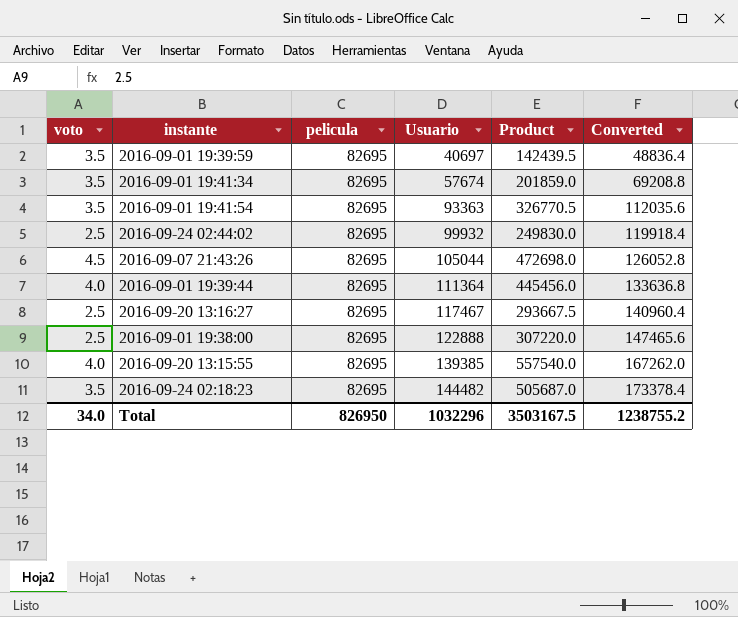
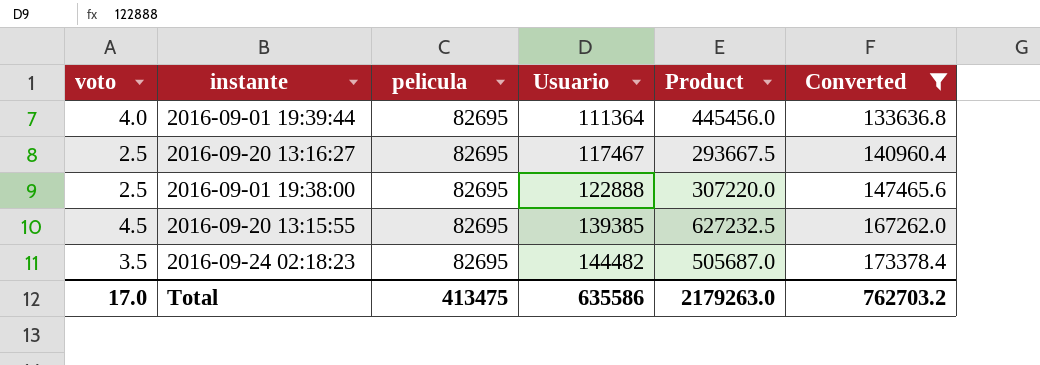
filter: none -> Converted >= 133636.8
2016-09-20 13:15:55 | voto: 4.0 -> 4.5
2016-09-20 13:15:55 | Product: 557540.0 -> 627232.5
Total | voto: 34.0 -> 17.0
Total | pelicula: 826950 -> 413475
Total | Usuario: 1032296 -> 635586
Total | Product: 3503167.5 -> 2179263.0
Total | Converted: 1238755.2 -> 762703.2

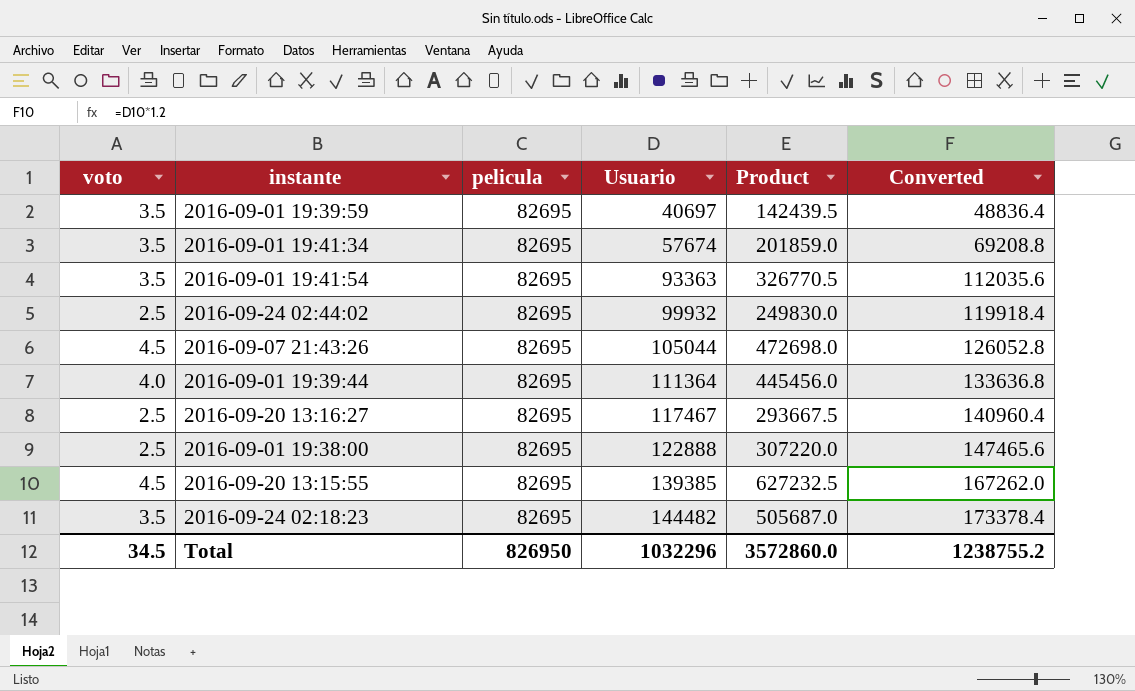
filter: Converted >= 133636.8 -> none
Total | voto: 17.0 -> 34.5
Total | pelicula: 413475 -> 826950
Total | Usuario: 635586 -> 1032296
Total | Product: 2179263.0 -> 3572860.0
Total | Converted: 762703.2 -> 1238755.2

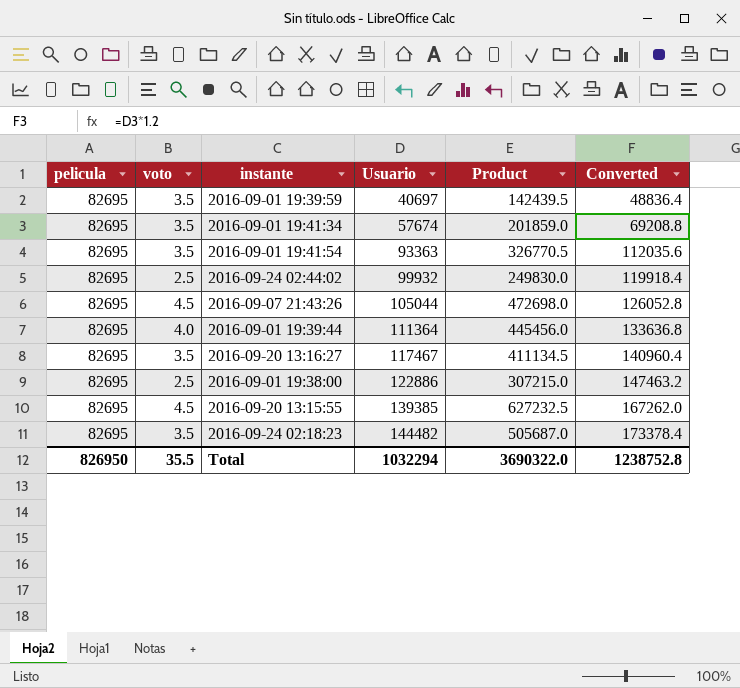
column pelicula | position: 3 -> 1
2016-09-20 13:16:27 | voto: 2.5 -> 3.5
2016-09-20 13:16:27 | Product: 293667.5 -> 411134.5
2016-09-01 19:38:00 | Usuario: 122888 -> 122886
2016-09-01 19:38:00 | Product: 307220.0 -> 307215.0
2016-09-01 19:38:00 | Converted: 147465.6 -> 147463.2
Total | voto: 34.5 -> 35.5
Total | Usuario: 1032296 -> 1032294
Total | Product: 3572860.0 -> 3690322.0
Total | Converted: 1238755.2 -> 1238752.8

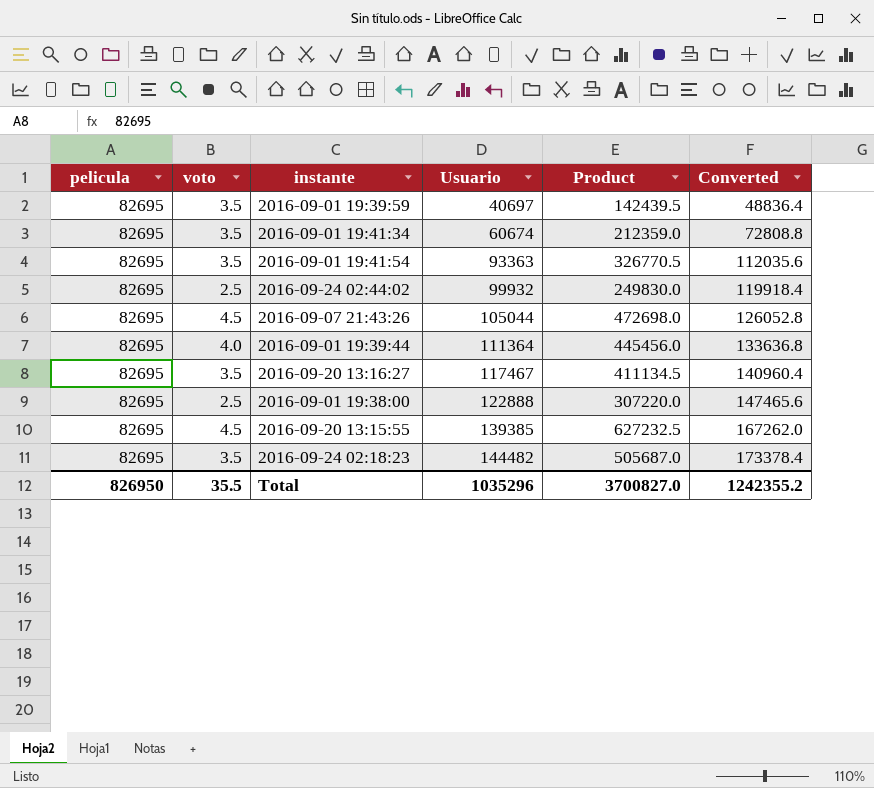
2016-09-01 19:41:34 | Usuario: 57674 -> 60674
2016-09-01 19:41:34 | Product: 201859.0 -> 212359.0
2016-09-01 19:41:34 | Converted: 69208.8 -> 72808.8
2016-09-01 19:38:00 | Usuario: 122886 -> 122888
2016-09-01 19:38:00 | Product: 307215.0 -> 307220.0
2016-09-01 19:38:00 | Converted: 147463.2 -> 147465.6
Total | Usuario: 1032294 -> 1035296
Total | Product: 3690322.0 -> 3700827.0
Total | Converted: 1238752.8 -> 1242355.2

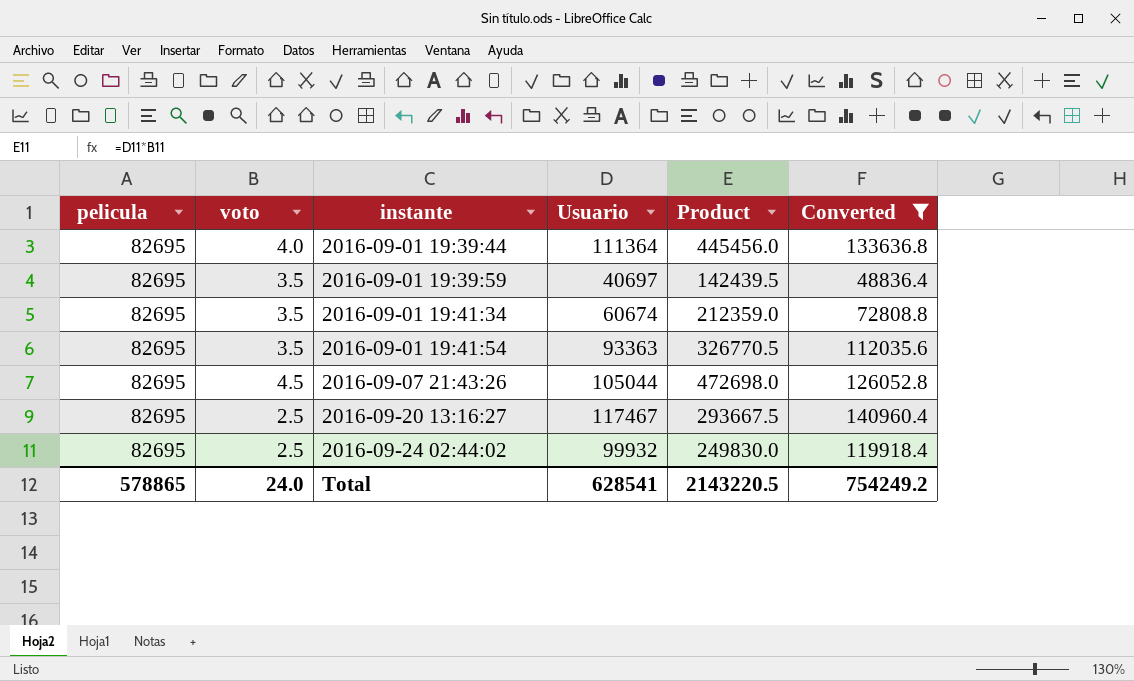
filter: none -> Converted <= 140960.4
row order: Usuario ascending -> instante ascending
2016-09-20 13:16:27 | voto: 3.5 -> 2.5
2016-09-20 13:16:27 | Product: 411134.5 -> 293667.5
Total | pelicula: 826950 -> 578865
Total | voto: 35.5 -> 24.0
Total | Usuario: 1035296 -> 628541
Total | Product: 3700827.0 -> 2143220.5
Total | Converted: 1242355.2 -> 754249.2

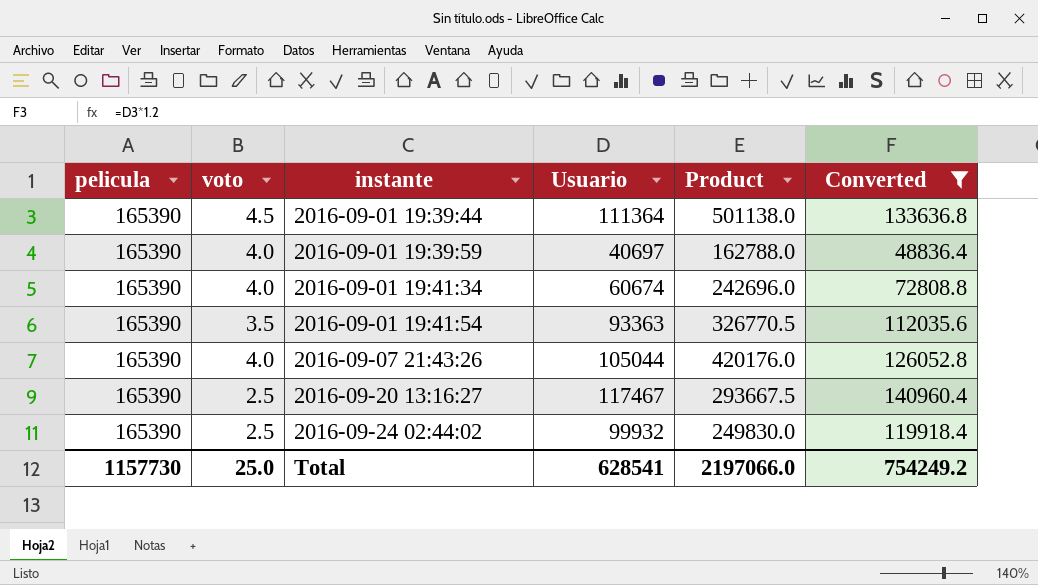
2016-09-01 19:39:44 | pelicula: 82695 -> 165390
2016-09-01 19:39:44 | voto: 4.0 -> 4.5
2016-09-01 19:39:44 | Product: 445456.0 -> 501138.0
2016-09-01 19:39:59 | pelicula: 82695 -> 165390
2016-09-01 19:39:59 | voto: 3.5 -> 4.0
2016-09-01 19:39:59 | Product: 142439.5 -> 162788.0
2016-09-01 19:41:34 | pelicula: 82695 -> 165390
2016-09-01 19:41:34 | voto: 3.5 -> 4.0
2016-09-01 19:41:34 | Product: 212359.0 -> 242696.0
2016-09-01 19:41:54 | pelicula: 82695 -> 165390
2016-09-07 21:43:26 | pelicula: 82695 -> 165390
2016-09-07 21:43:26 | voto: 4.5 -> 4.0
2016-09-07 21:43:26 | Product: 472698.0 -> 420176.0
2016-09-20 13:16:27 | pelicula: 82695 -> 165390
2016-09-24 02:44:02 | pelicula: 82695 -> 165390
Total | pelicula: 578865 -> 1157730
Total | voto: 24.0 -> 25.0
Total | Product: 2143220.5 -> 2197066.0

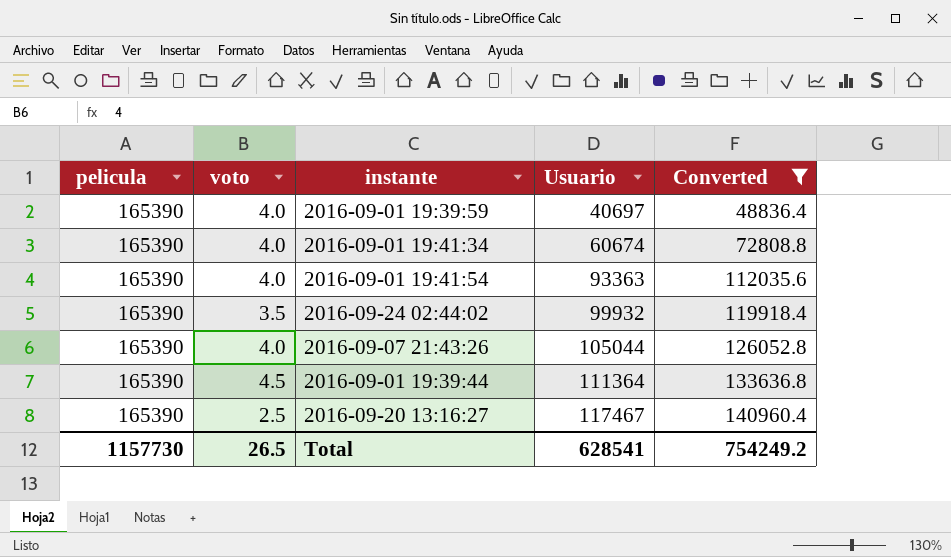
row order: instante ascending -> Usuario ascending
column Product | formula: [voto] * [Usuario] -> none
2016-09-01 19:41:54 | voto: 3.5 -> 4.0
2016-09-24 02:44:02 | voto: 2.5 -> 3.5
Total | voto: 25.0 -> 26.5

